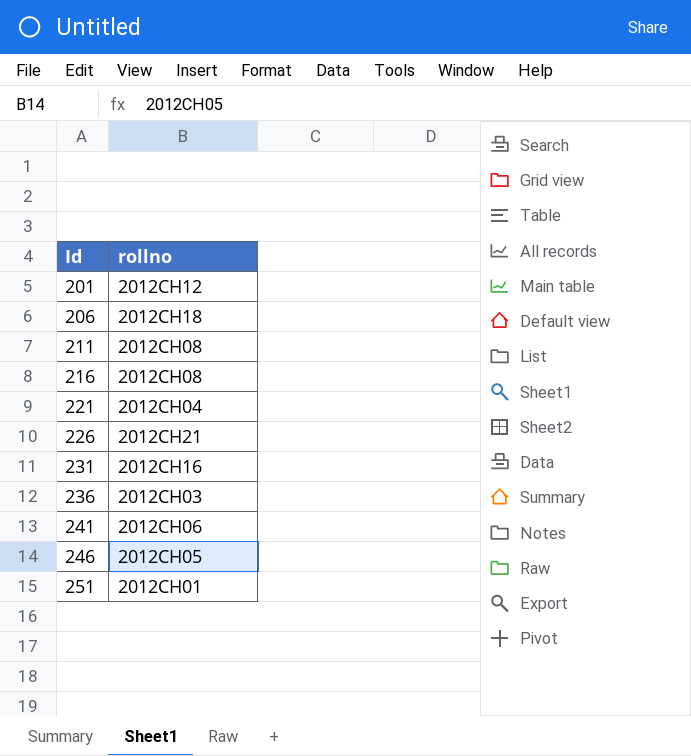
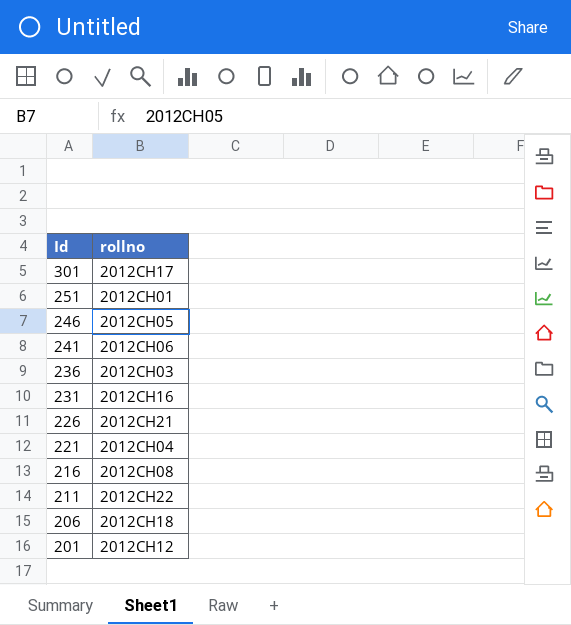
row order: Id ascending -> Id descending
row 301: none -> 2012CH17
211 | rollno: 2012CH08 -> 2012CH22

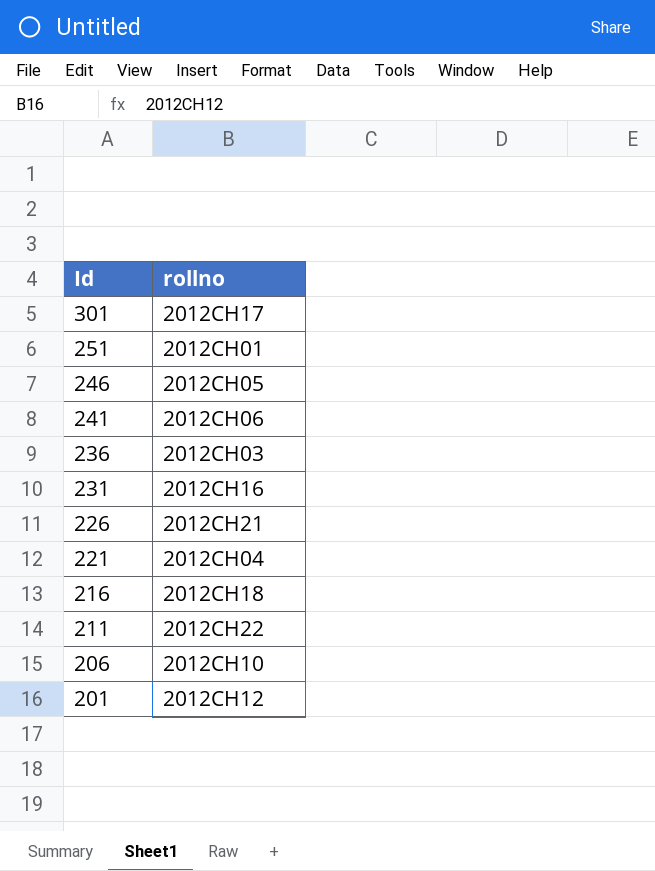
216 | rollno: 2012CH08 -> 2012CH18
206 | rollno: 2012CH18 -> 2012CH10

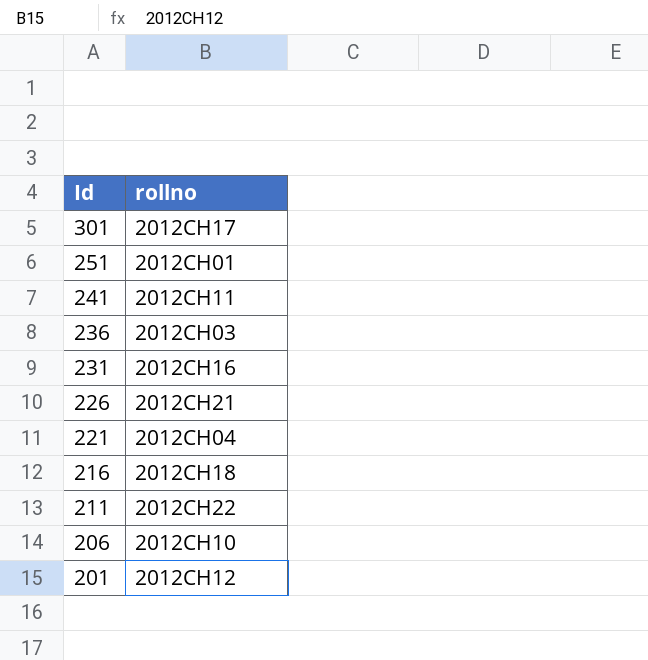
row 246: 2012CH05 -> none
241 | rollno: 2012CH06 -> 2012CH11

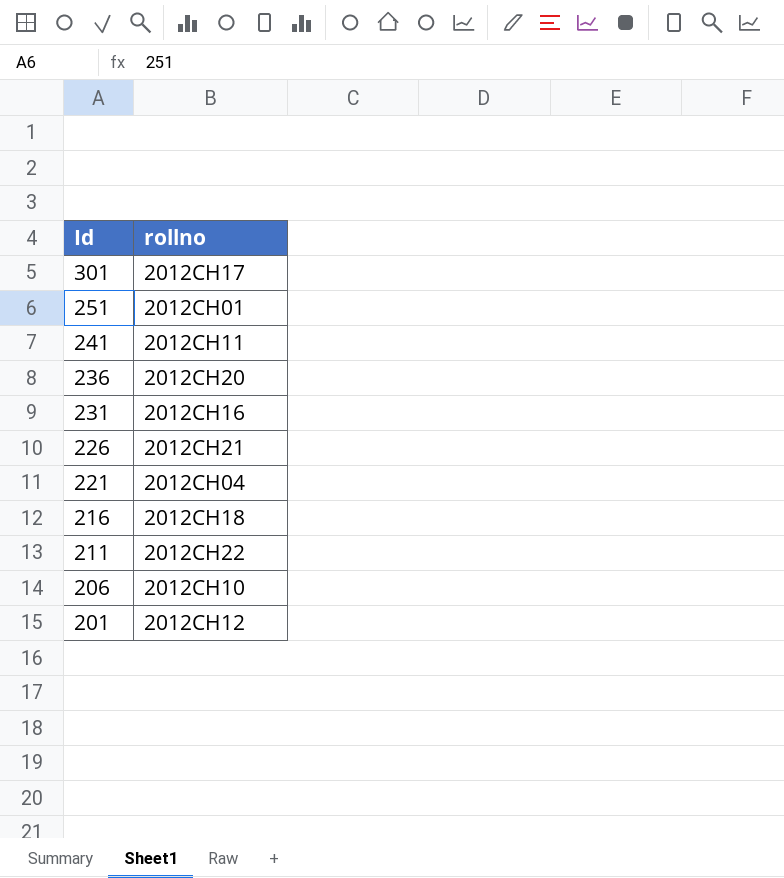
236 | rollno: 2012CH03 -> 2012CH20

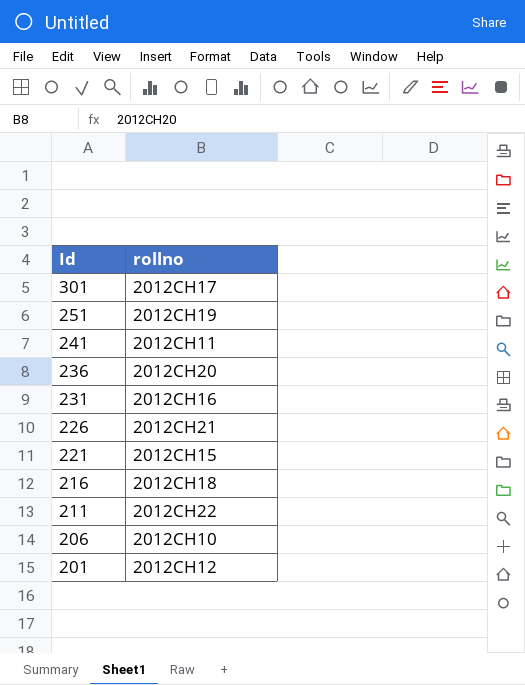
251 | rollno: 2012CH01 -> 2012CH19
221 | rollno: 2012CH04 -> 2012CH15

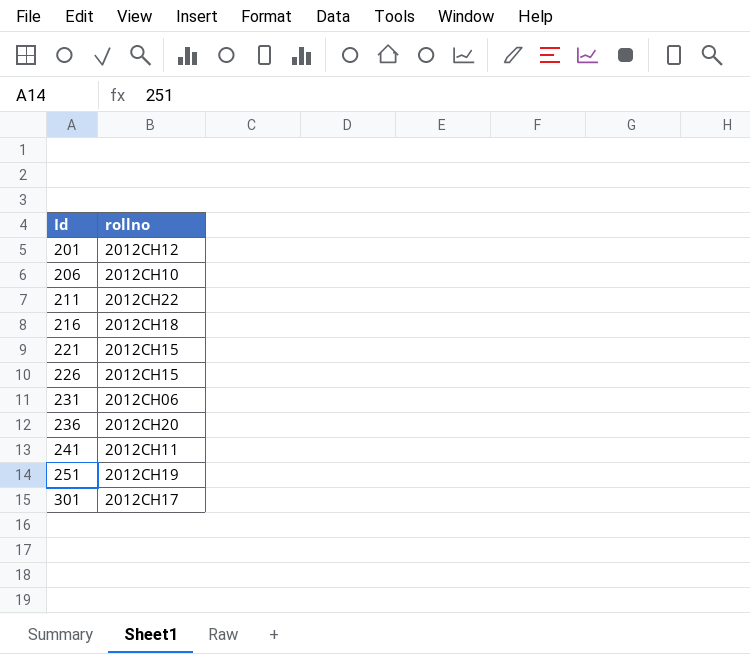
row order: Id descending -> Id ascending
226 | rollno: 2012CH21 -> 2012CH15
231 | rollno: 2012CH16 -> 2012CH06

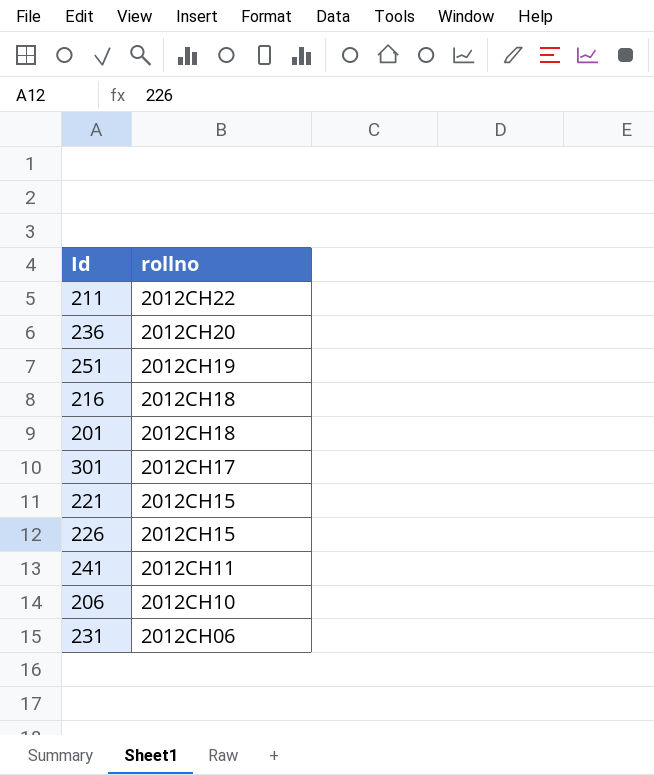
row order: Id ascending -> rollno descending
201 | rollno: 2012CH12 -> 2012CH18

